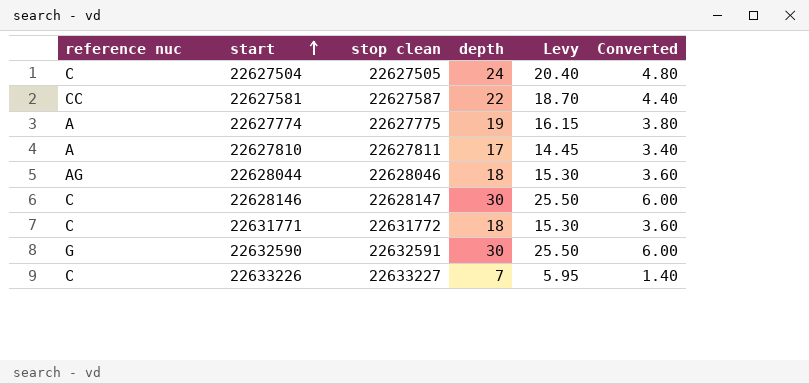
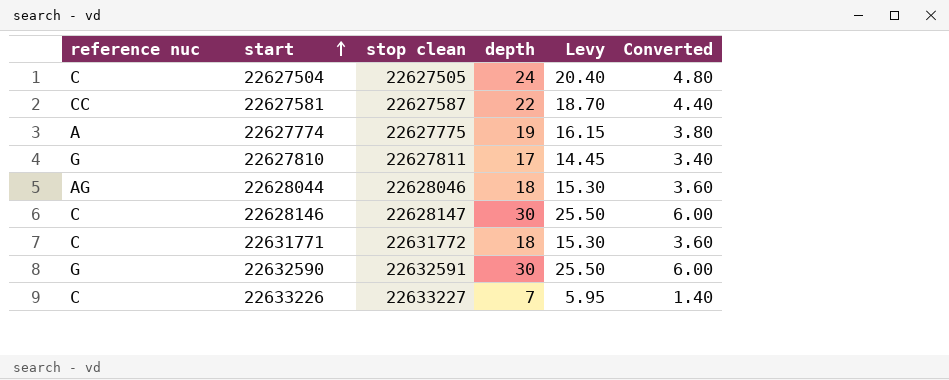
22627810 | reference nuc: A -> G

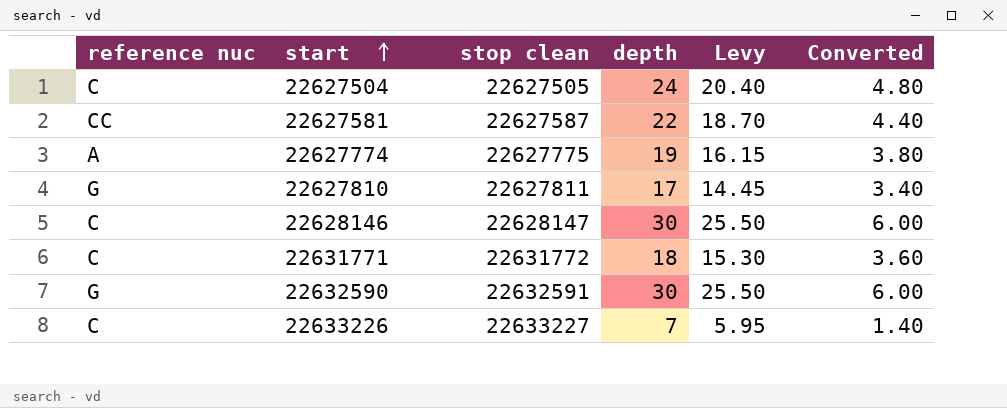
row 22628044: AG | 22628046 | 18 | 15.30 | 3.60 -> none

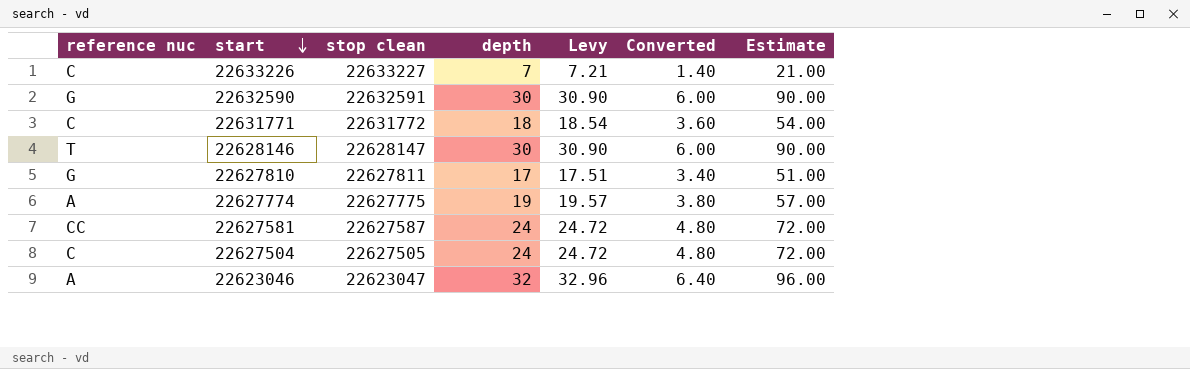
row order: start ascending -> start descending
column Levy | formula: [depth] * 0.85 -> [depth] * 1.03
column Estimate | formula: none -> [depth] * 3
22628146 | reference nuc: C -> T
22627581 | depth: 22 -> 24
22627581 | Converted: 4.40 -> 4.80
row 22623046: none -> A | 22623047 | 32 | 32.96 | 6.40 | 96.00

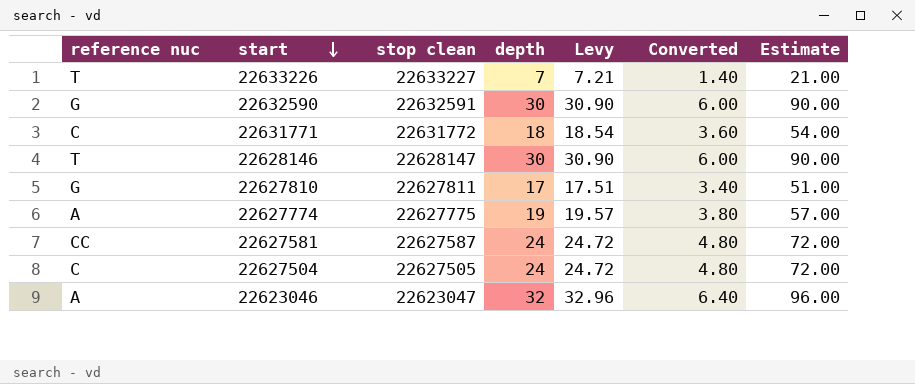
22633226 | reference nuc: C -> T

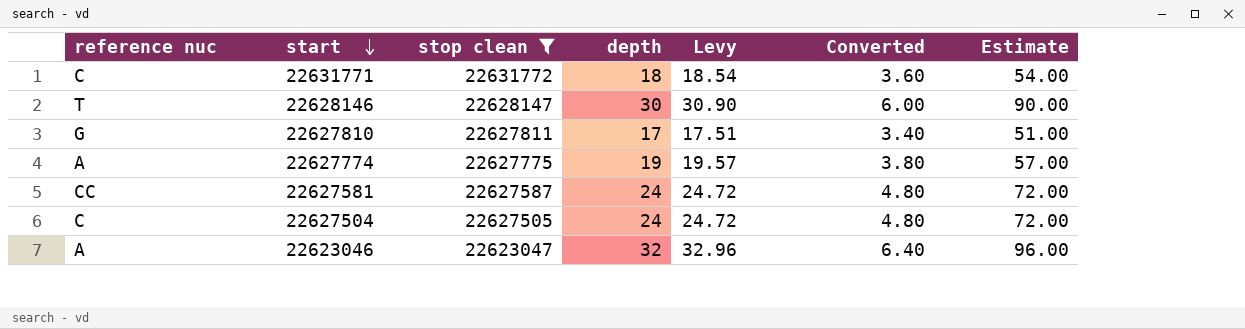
filter: none -> stop clean <= 22631772

